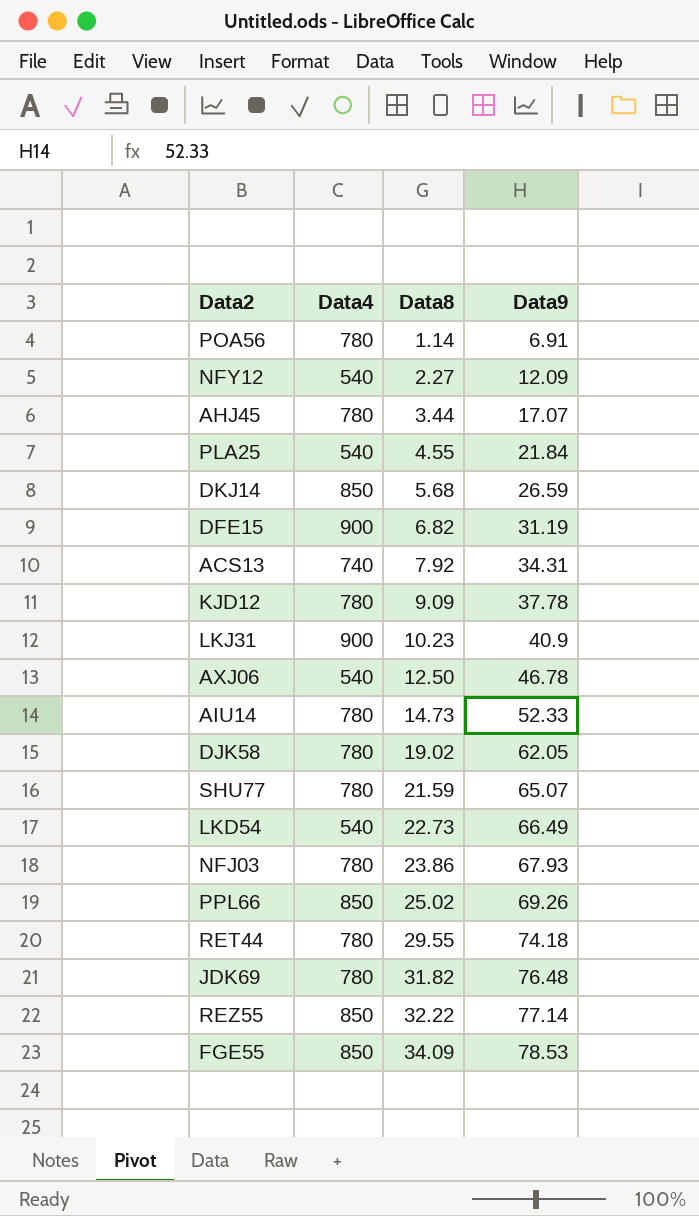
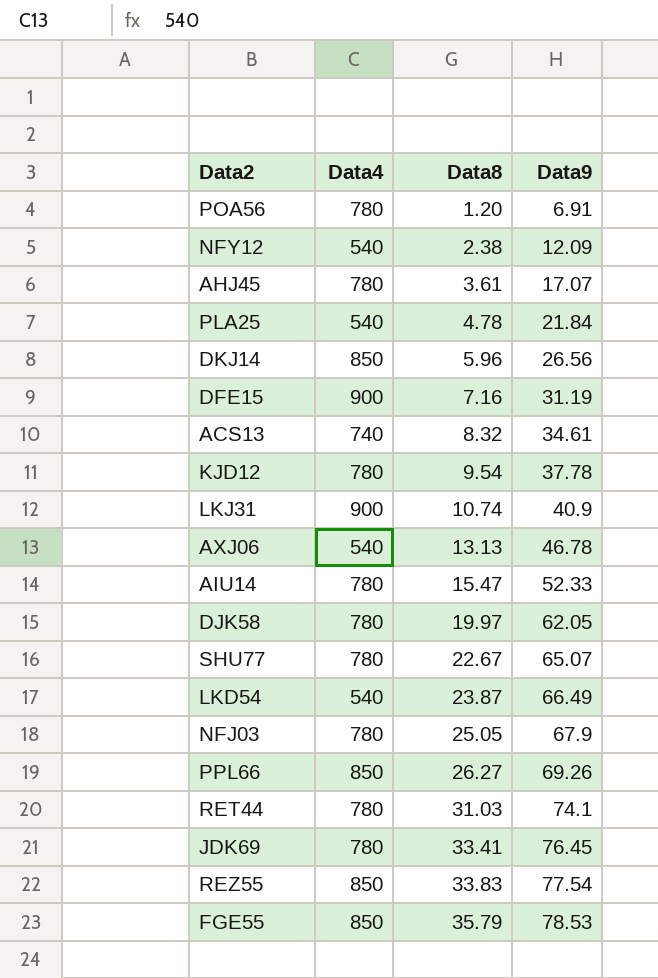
POA56 | Data8: 1.14 -> 1.20
NFY12 | Data8: 2.27 -> 2.38
AHJ45 | Data8: 3.44 -> 3.61
PLA25 | Data8: 4.55 -> 4.78
DKJ14 | Data8: 5.68 -> 5.96
DKJ14 | Data9: 26.59 -> 26.56
DFE15 | Data8: 6.82 -> 7.16
ACS13 | Data8: 7.92 -> 8.32
ACS13 | Data9: 34.31 -> 34.61
KJD12 | Data8: 9.09 -> 9.54
LKJ31 | Data8: 10.23 -> 10.74
AXJ06 | Data8: 12.50 -> 13.13
AIU14 | Data8: 14.73 -> 15.47
DJK58 | Data8: 19.02 -> 19.97
SHU77 | Data8: 21.59 -> 22.67
LKD54 | Data8: 22.73 -> 23.87
NFJ03 | Data8: 23.86 -> 25.05
NFJ03 | Data9: 67.93 -> 67.9
PPL66 | Data8: 25.02 -> 26.27
RET44 | Data8: 29.55 -> 31.03
RET44 | Data9: 74.18 -> 74.1
JDK69 | Data8: 31.82 -> 33.41
JDK69 | Data9: 76.48 -> 76.45
REZ55 | Data8: 32.22 -> 33.83
REZ55 | Data9: 77.14 -> 77.54
FGE55 | Data8: 34.09 -> 35.79

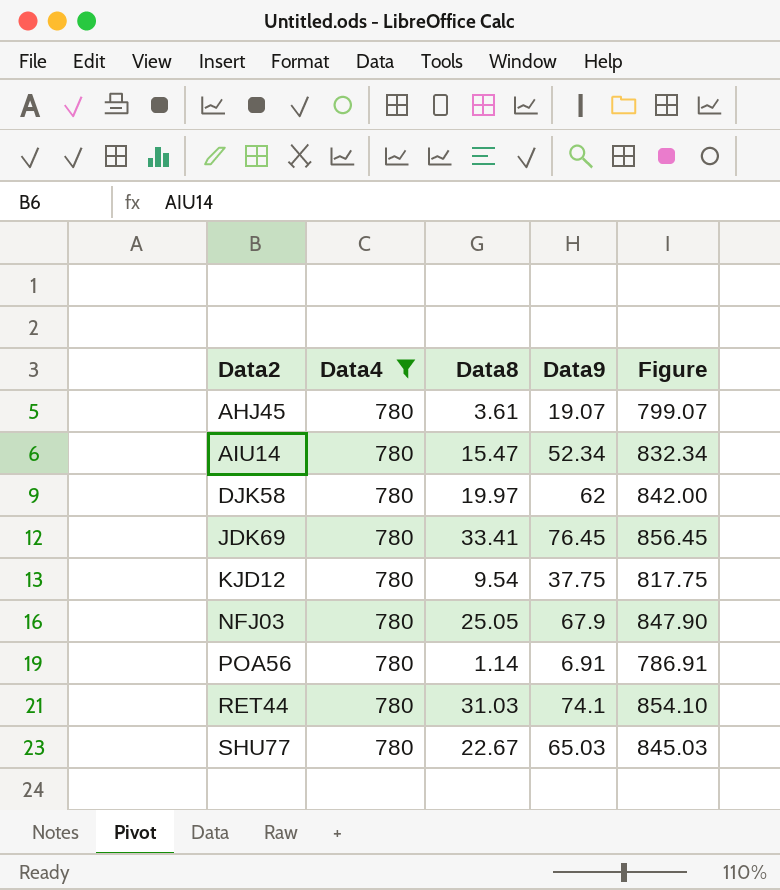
filter: none -> Data4 = 780
row order: Data8 ascending -> Data2 ascending
column Figure | formula: none -> [Data4] + [Data9]
AHJ45 | Data9: 17.07 -> 19.07
AIU14 | Data9: 52.33 -> 52.34
DJK58 | Data9: 62.05 -> 62
KJD12 | Data9: 37.78 -> 37.75
POA56 | Data8: 1.20 -> 1.14
SHU77 | Data9: 65.07 -> 65.03

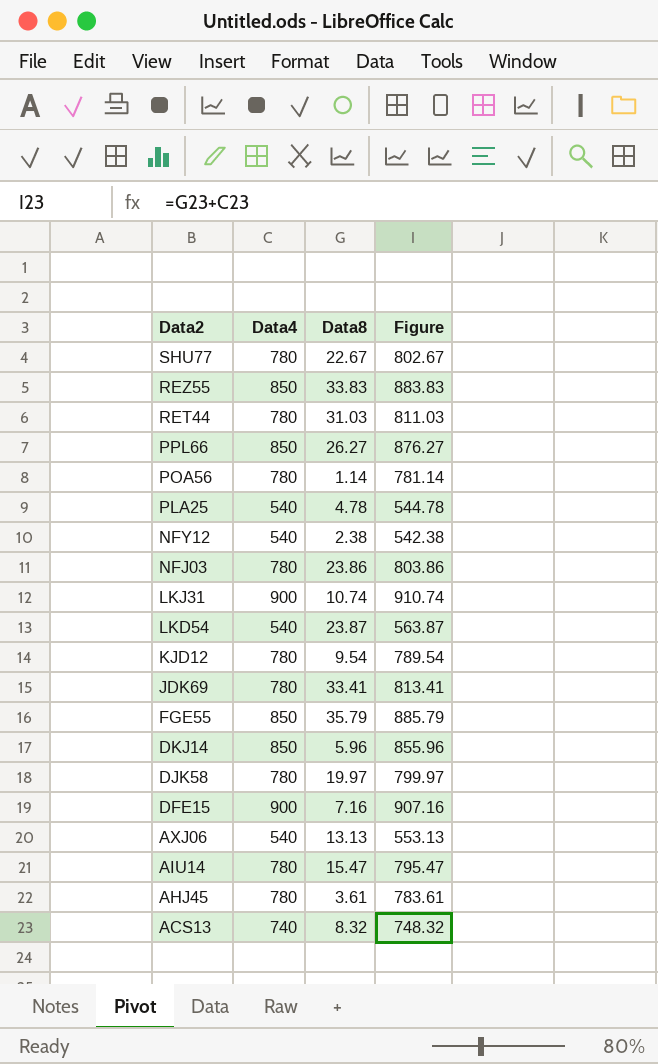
filter: Data4 = 780 -> none
row order: Data2 ascending -> Data2 descending
column Data9 | position: 4 -> none
column Figure | formula: [Data4] + [Data9] -> [Data4] + [Data8]
NFJ03 | Data8: 25.05 -> 23.86

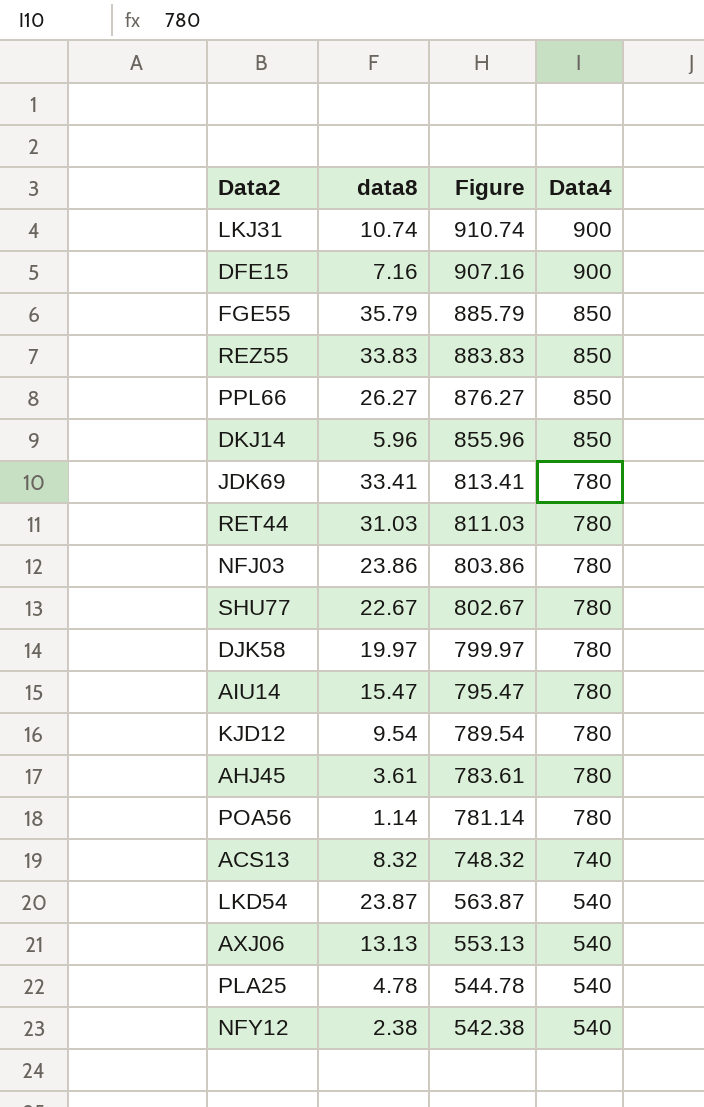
row order: Data2 descending -> Figure descending
column name: Data8 -> data8
column Data4 | position: 2 -> 4

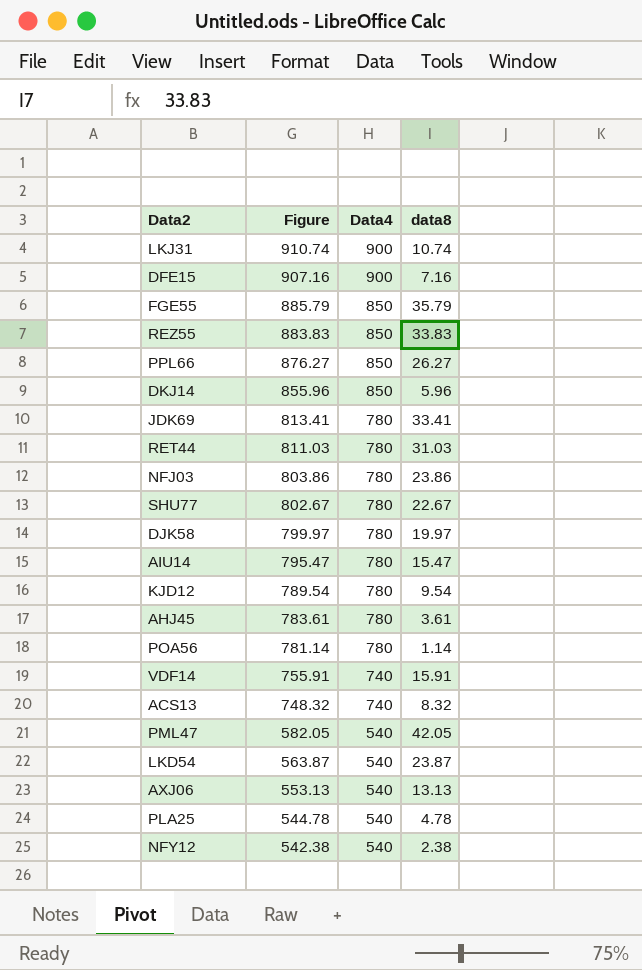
column data8 | position: 2 -> 4
row VDF14: none -> 755.91 | 740 | 15.91
row PML47: none -> 582.05 | 540 | 42.05

